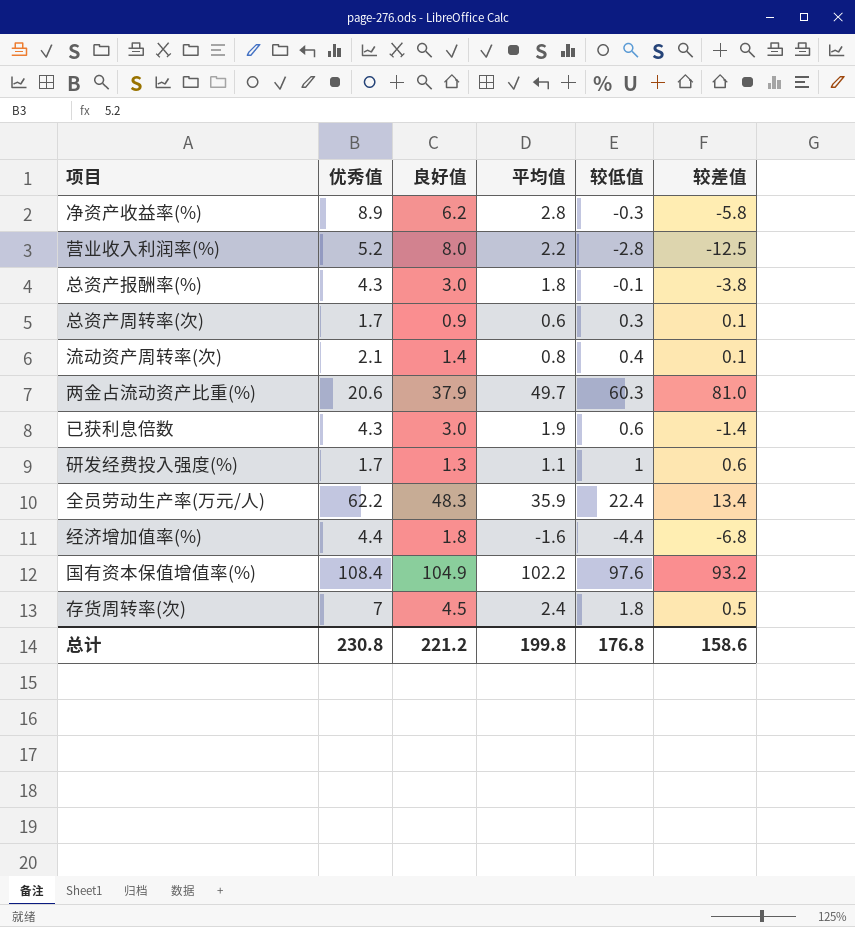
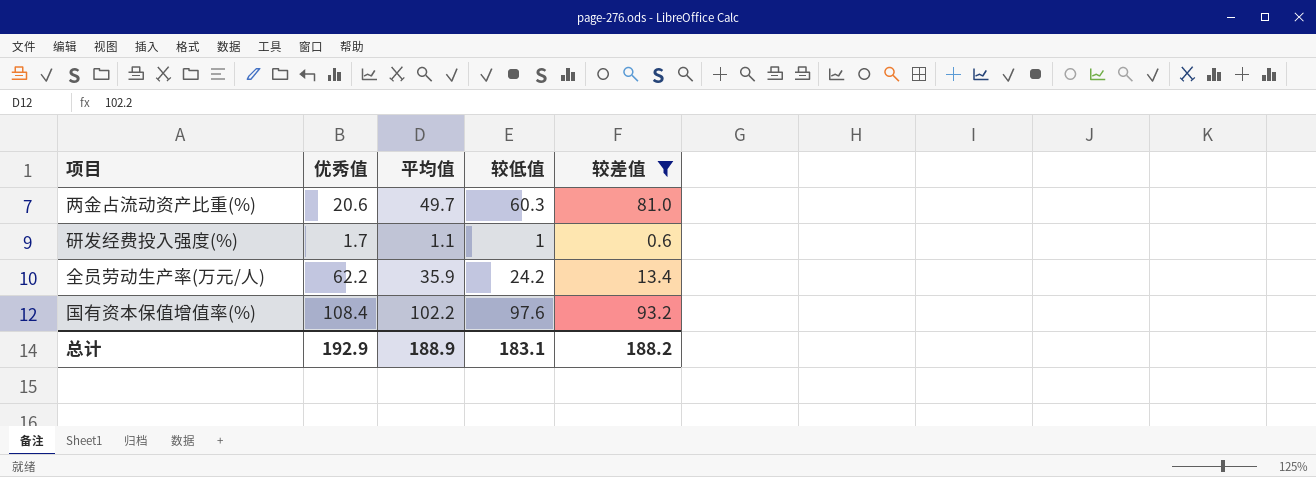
filter: none -> 较差值 >= 0.6
column 良好值 | position: 3 -> none
全员劳动生产率(万元/人) | 较低值: 22.4 -> 24.2
总计 | 优秀值: 230.8 -> 192.9
总计 | 平均值: 199.8 -> 188.9
总计 | 较低值: 176.8 -> 183.1
总计 | 较差值: 158.6 -> 188.2

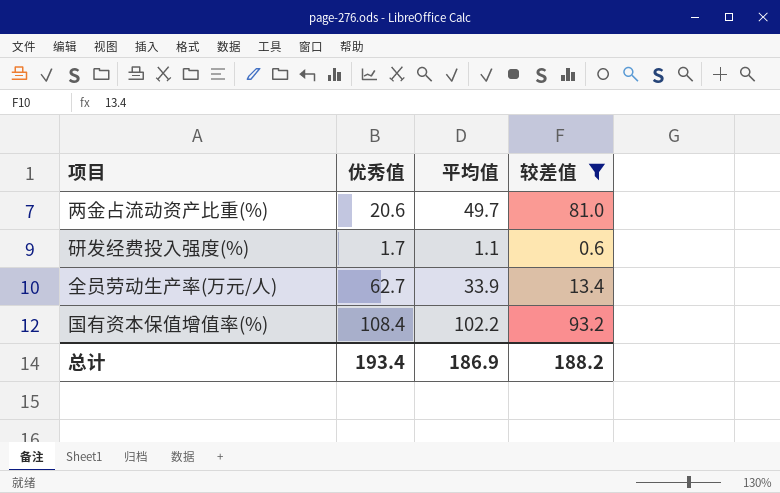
column 较低值 | position: 4 -> none
全员劳动生产率(万元/人) | 优秀值: 62.2 -> 62.7
全员劳动生产率(万元/人) | 平均值: 35.9 -> 33.9
总计 | 优秀值: 192.9 -> 193.4
总计 | 平均值: 188.9 -> 186.9

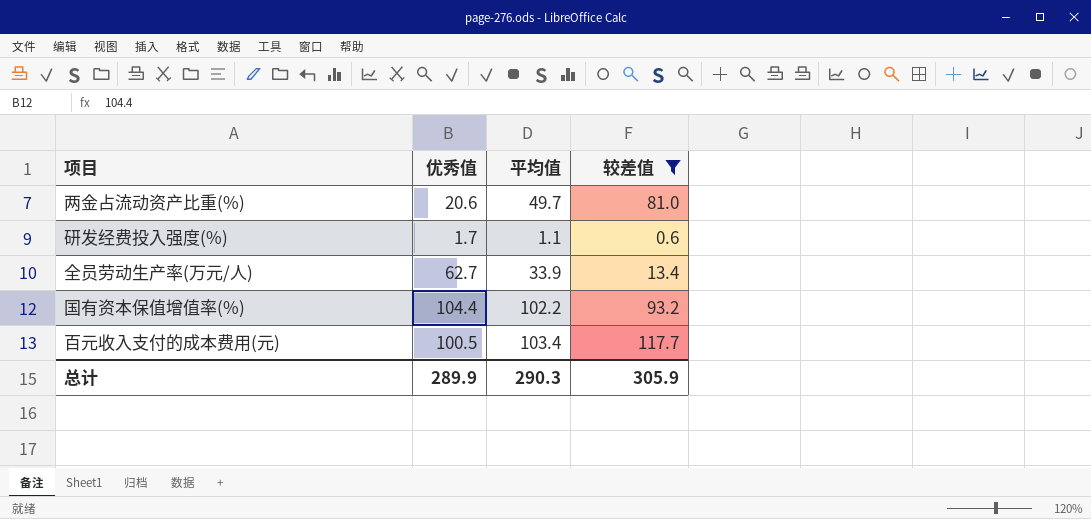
国有资本保值增值率(%) | 优秀值: 108.4 -> 104.4
row 百元收入支付的成本费用(元): none -> 100.5 | 103.4 | 117.7
总计 | 优秀值: 193.4 -> 289.9
总计 | 平均值: 186.9 -> 290.3
总计 | 较差值: 188.2 -> 305.9

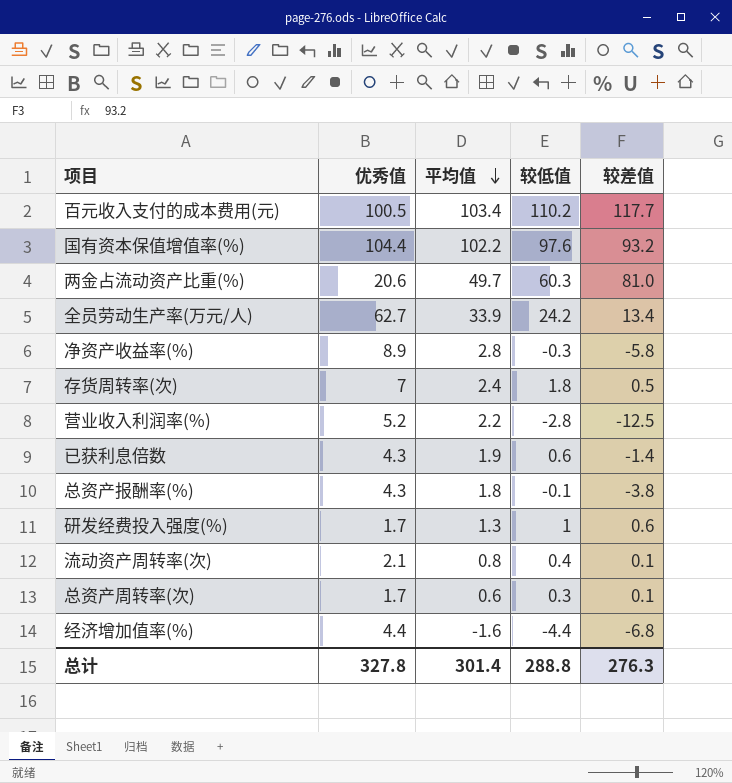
filter: 较差值 >= 0.6 -> none
row order: none -> 平均值 descending
column 较低值 | position: none -> 4
研发经费投入强度(%) | 平均值: 1.1 -> 1.3
总计 | 优秀值: 289.9 -> 327.8
总计 | 平均值: 290.3 -> 301.4
总计 | 较差值: 305.9 -> 276.3

